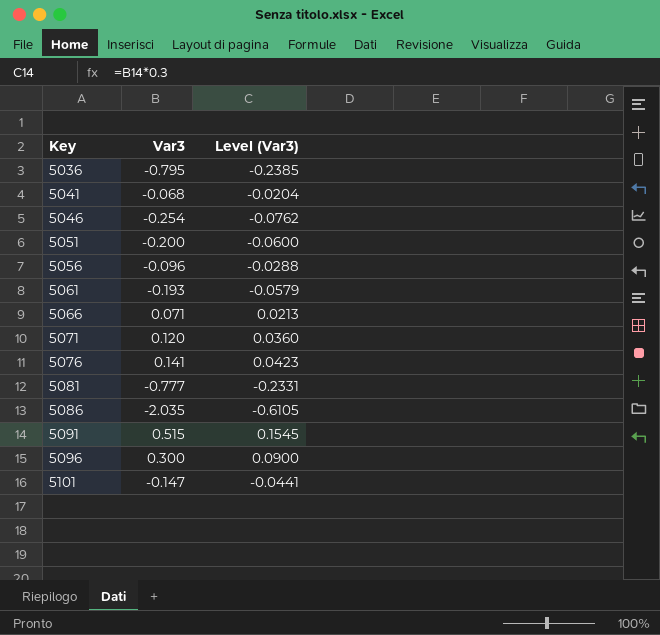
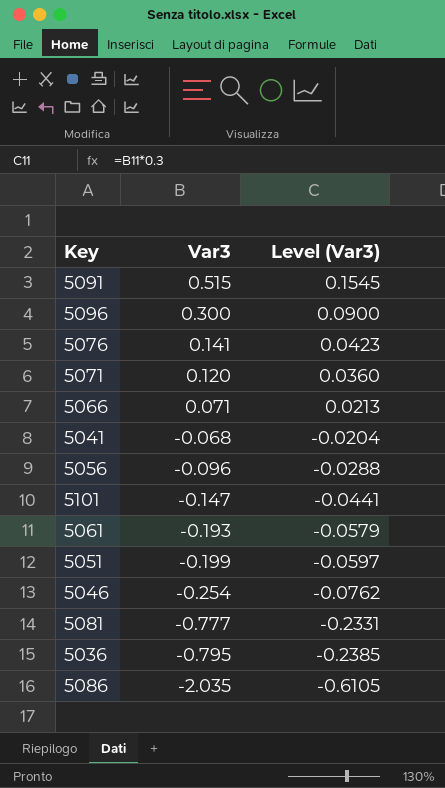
row order: Key ascending -> Var3 descending
5051 | Var3: -0.200 -> -0.199
5051 | Level (Var3): -0.0600 -> -0.0597

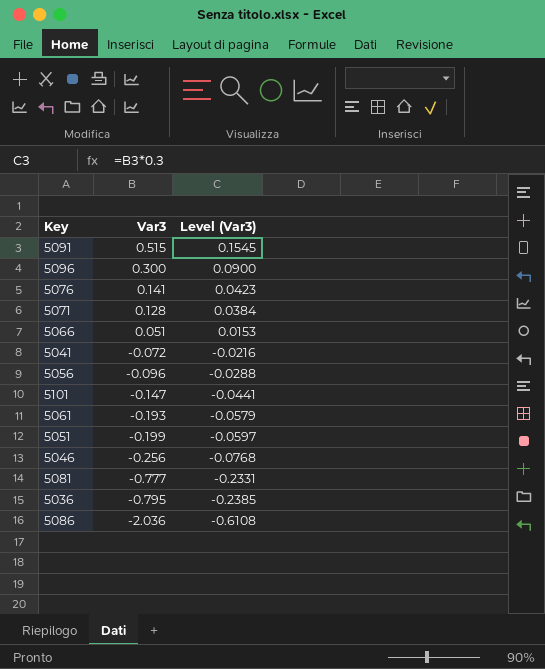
5071 | Var3: 0.120 -> 0.128
5071 | Level (Var3): 0.0360 -> 0.0384
5066 | Var3: 0.071 -> 0.051
5066 | Level (Var3): 0.0213 -> 0.0153
5041 | Var3: -0.068 -> -0.072
5041 | Level (Var3): -0.0204 -> -0.0216
5046 | Var3: -0.254 -> -0.256
5046 | Level (Var3): -0.0762 -> -0.0768
5086 | Var3: -2.035 -> -2.036
5086 | Level (Var3): -0.6105 -> -0.6108

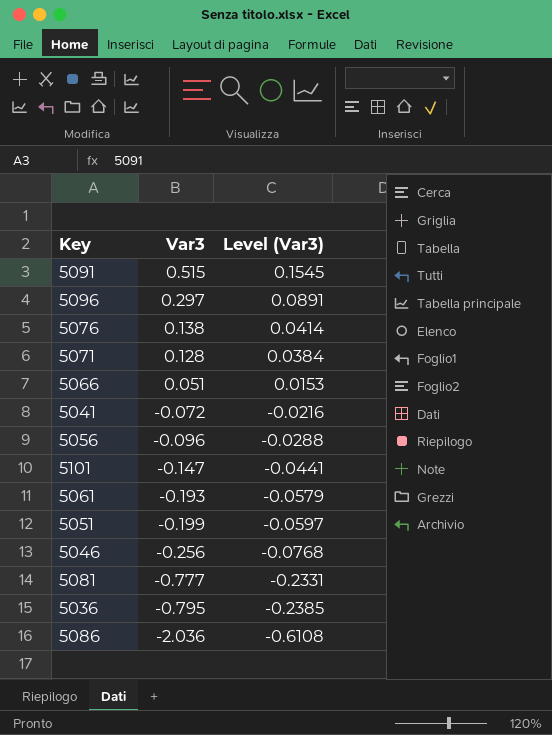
5096 | Var3: 0.300 -> 0.297
5096 | Level (Var3): 0.0900 -> 0.0891
5076 | Var3: 0.141 -> 0.138
5076 | Level (Var3): 0.0423 -> 0.0414

